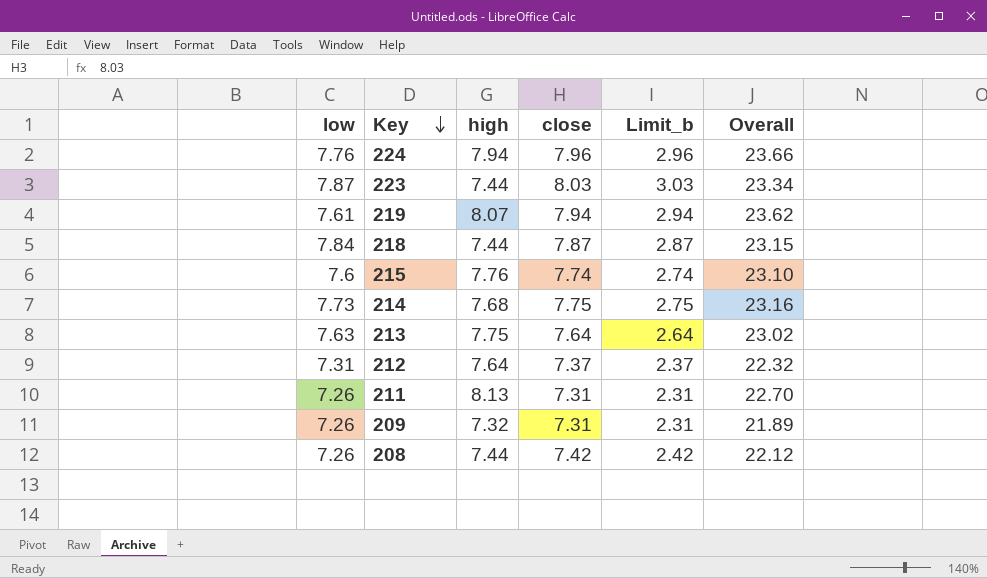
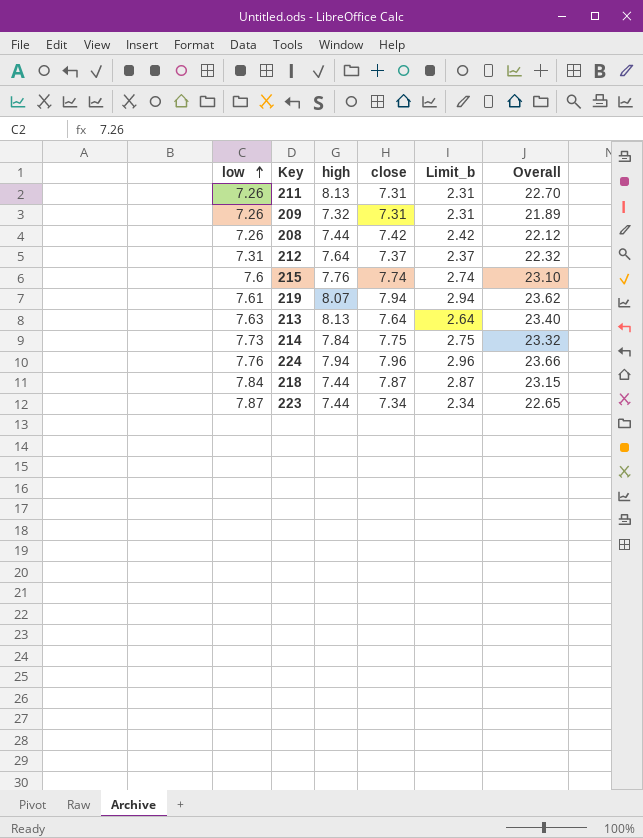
row order: Key descending -> low ascending
213 | high: 7.75 -> 8.13
213 | Overall: 23.02 -> 23.40
214 | high: 7.68 -> 7.84
214 | Overall: 23.16 -> 23.32
223 | close: 8.03 -> 7.34
223 | Limit_b: 3.03 -> 2.34
223 | Overall: 23.34 -> 22.65

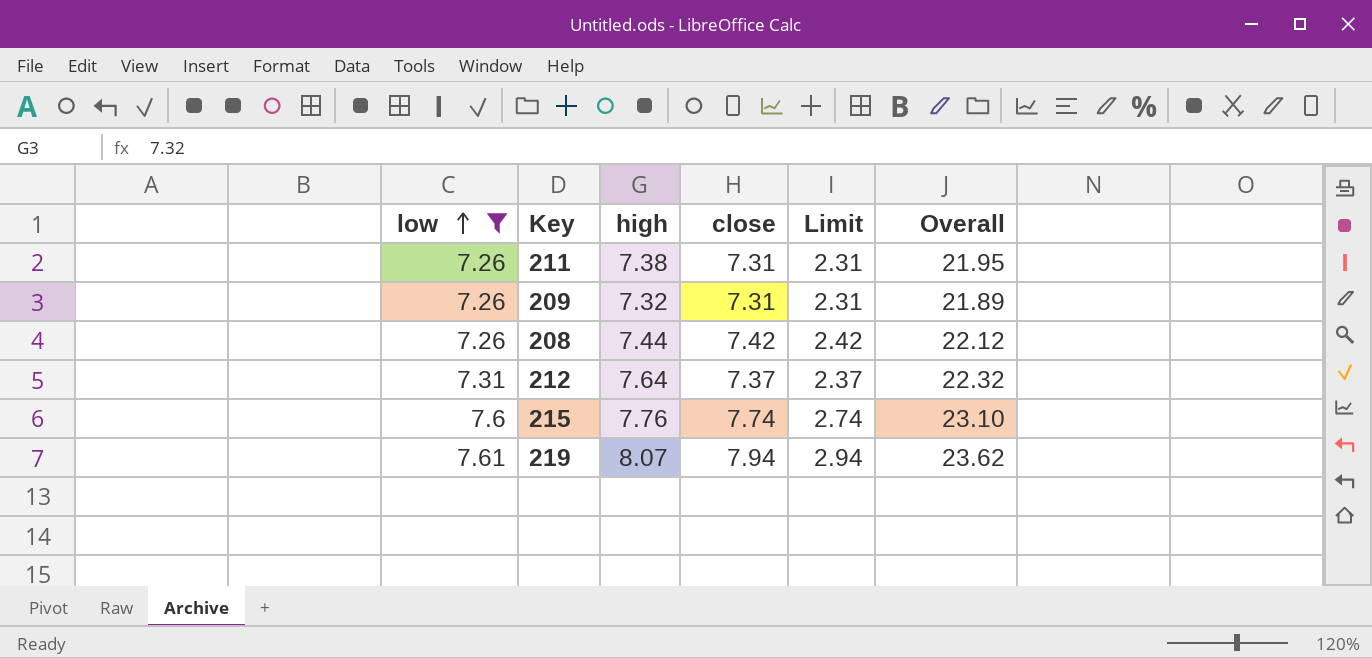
filter: none -> low <= 7.61
column name: Limit_b -> Limit
211 | high: 8.13 -> 7.38
211 | Overall: 22.70 -> 21.95

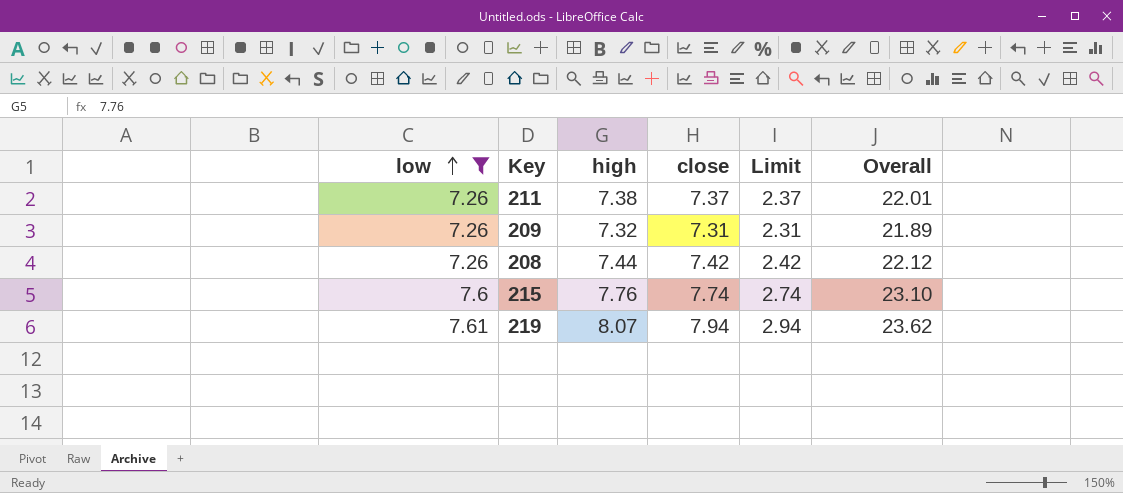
row 212: 7.31 | 7.64 | 7.37 | 2.37 | 22.32 -> none
211 | close: 7.31 -> 7.37
211 | Limit: 2.31 -> 2.37
211 | Overall: 21.95 -> 22.01

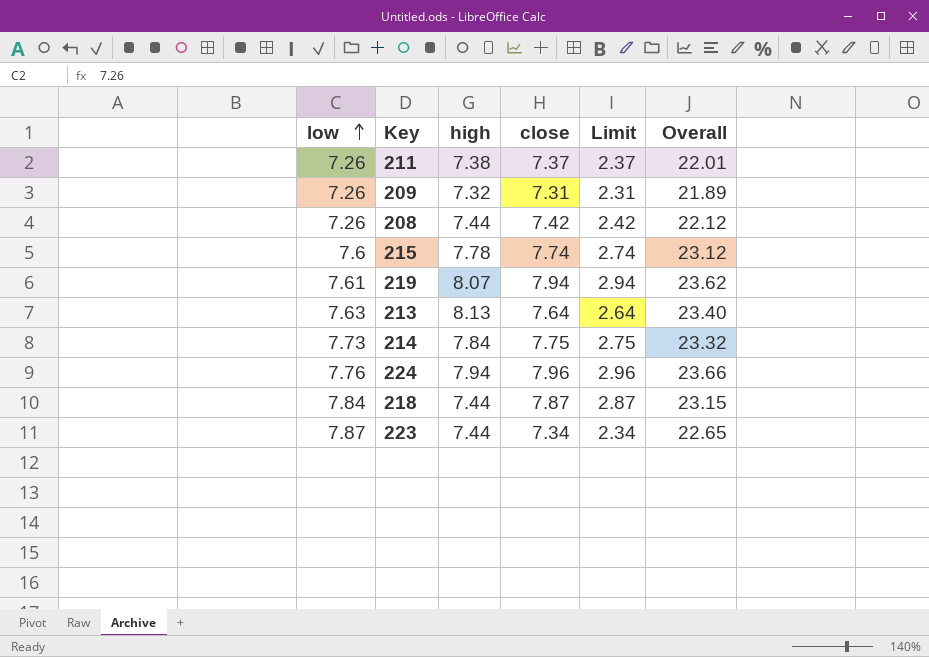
filter: low <= 7.61 -> none
215 | high: 7.76 -> 7.78
215 | Overall: 23.10 -> 23.12

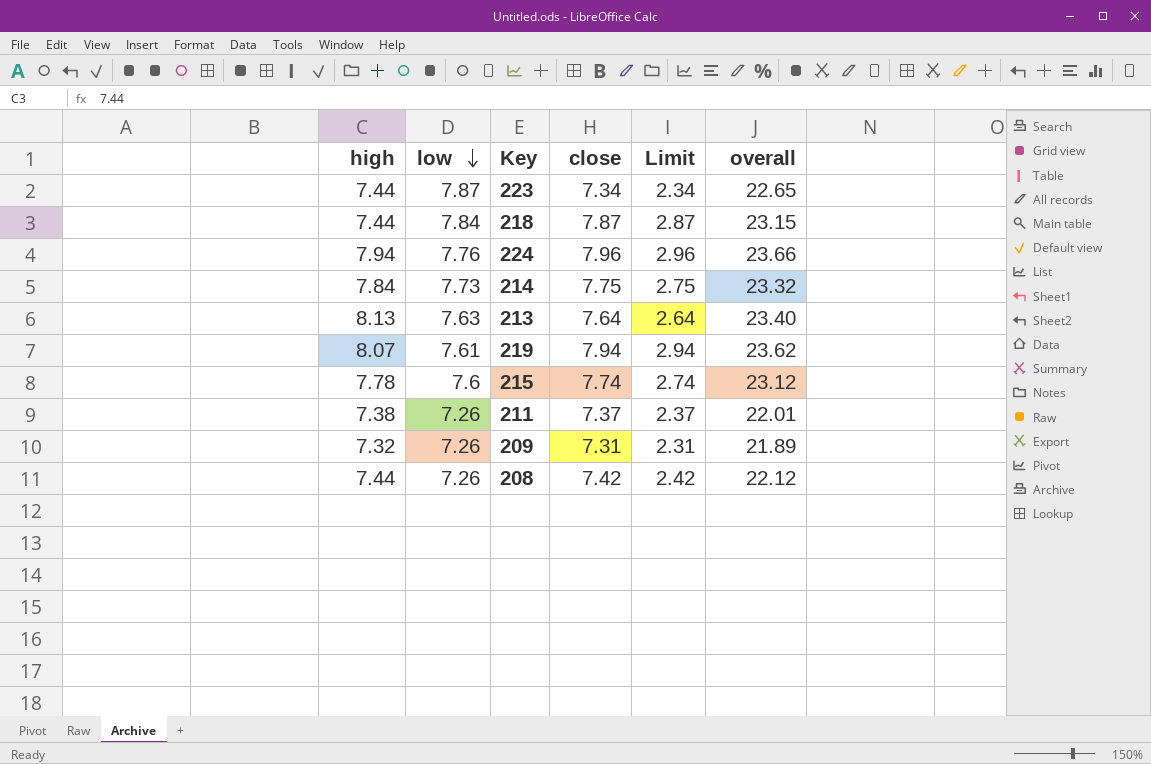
row order: low ascending -> low descending
column high | position: 3 -> 1
column name: Overall -> overall

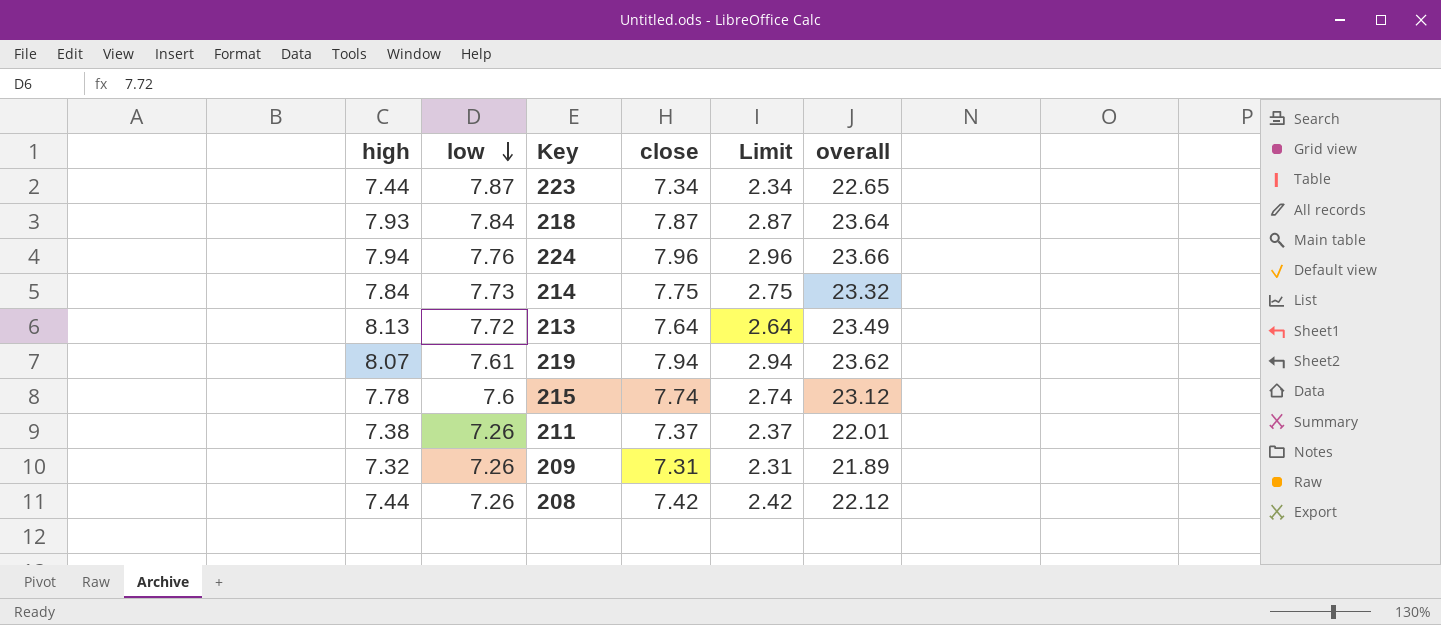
218 | high: 7.44 -> 7.93
218 | overall: 23.15 -> 23.64
213 | low: 7.63 -> 7.72
213 | overall: 23.40 -> 23.49

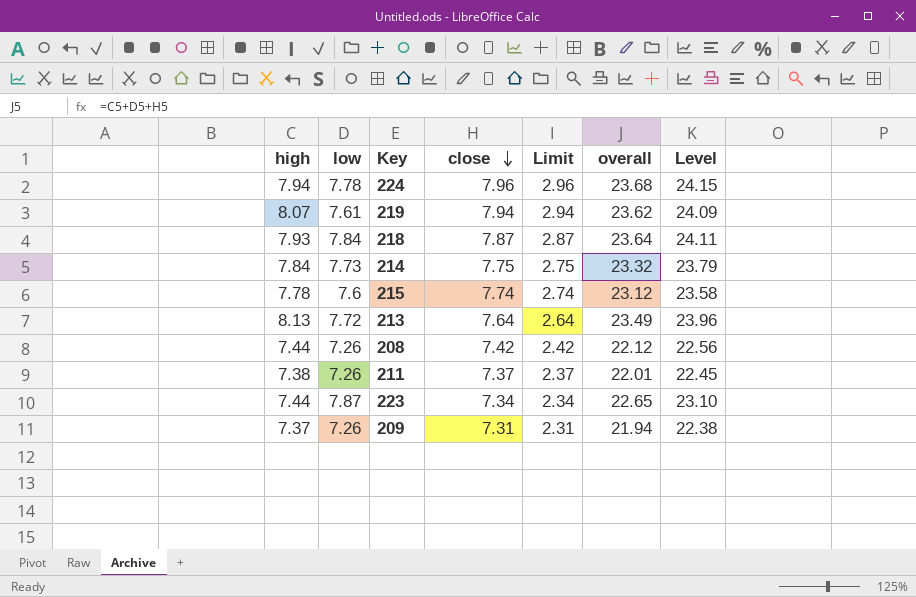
row order: low descending -> close descending
column Level | formula: none -> [overall] * 1.02
224 | low: 7.76 -> 7.78
224 | overall: 23.66 -> 23.68
209 | high: 7.32 -> 7.37
209 | overall: 21.89 -> 21.94

